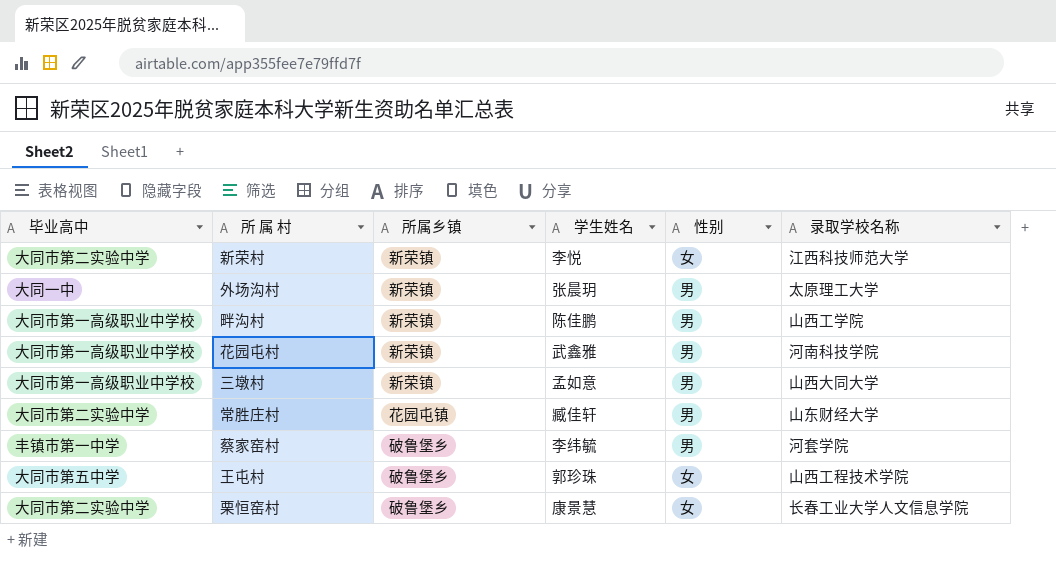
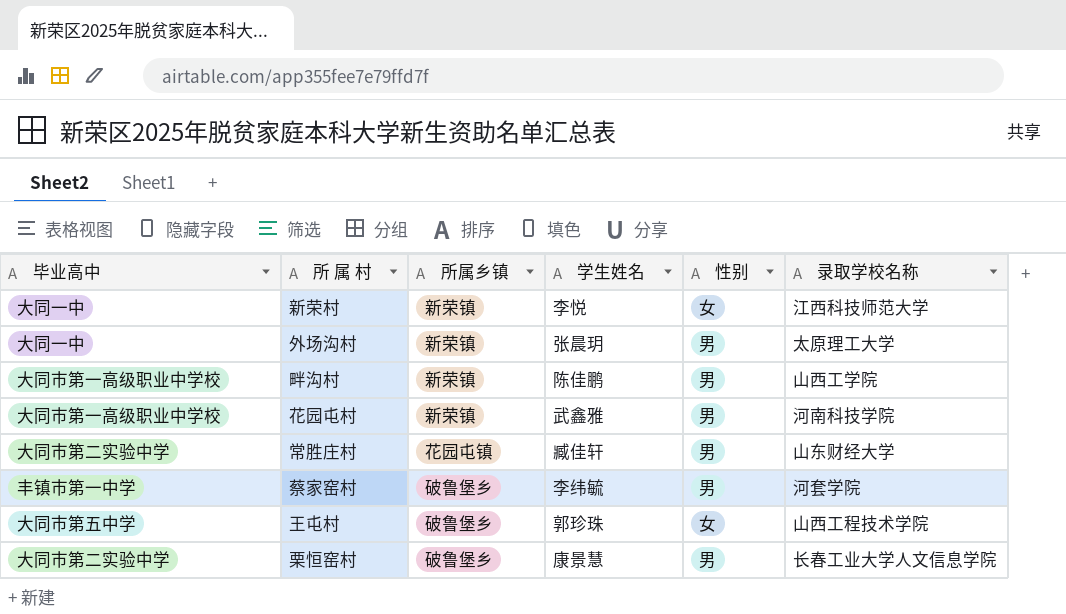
row 三墩村: 大同市第一高级职业中学校 | 新荣镇 | 孟如意 | 男 | 山西大同大学 -> none
新荣村 | 毕业高中: 大同市第二实验中学 -> 大同一中
栗恒窑村 | 性别: 女 -> 男

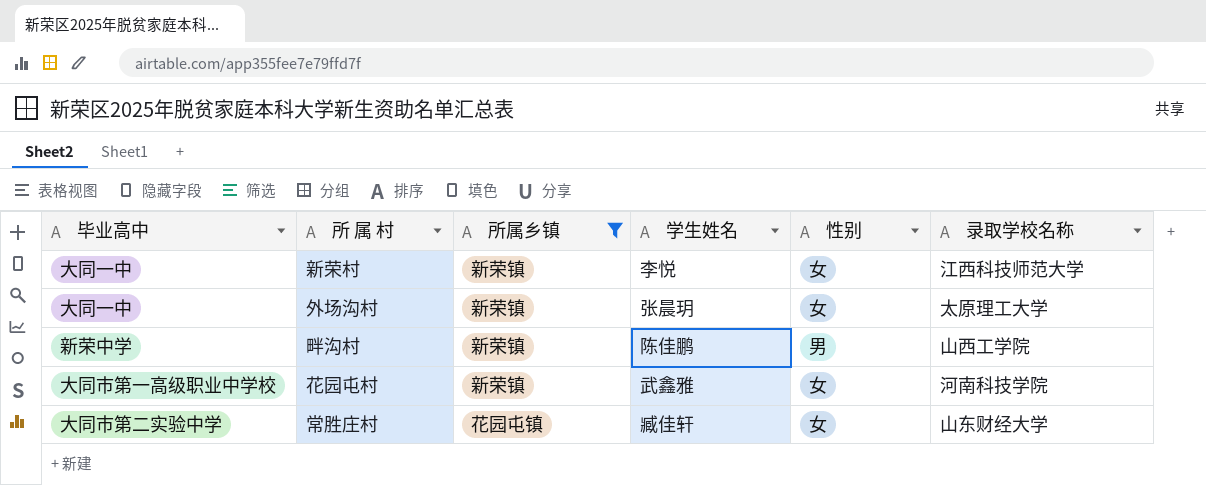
filter: none -> 所属乡镇 != 破鲁堡乡
外场沟村 | 性别: 男 -> 女
畔沟村 | 毕业高中: 大同市第一高级职业中学校 -> 新荣中学
花园屯村 | 性别: 男 -> 女
常胜庄村 | 性别: 男 -> 女

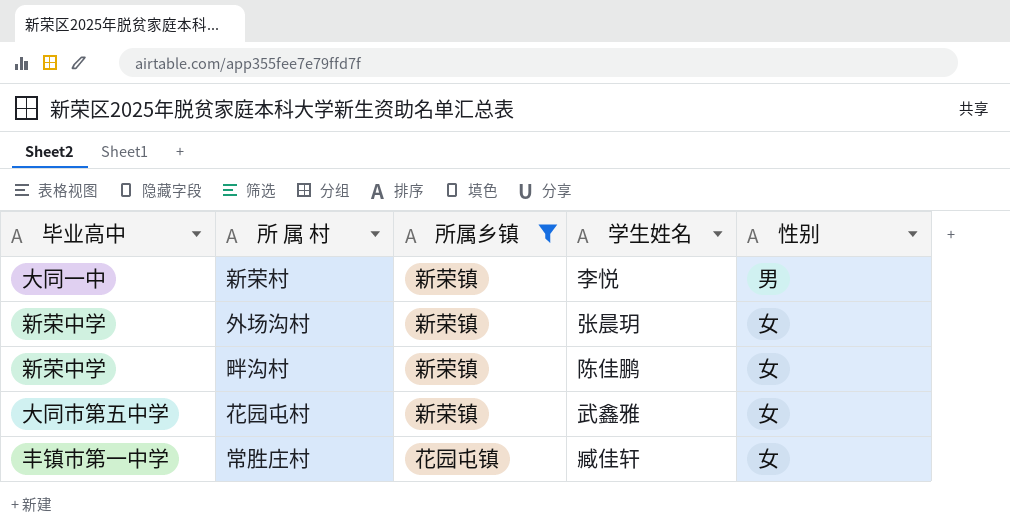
column 录取学校名称 | position: 6 -> none
新荣村 | 性别: 女 -> 男
外场沟村 | 毕业高中: 大同一中 -> 新荣中学
畔沟村 | 性别: 男 -> 女
花园屯村 | 毕业高中: 大同市第一高级职业中学校 -> 大同市第五中学
常胜庄村 | 毕业高中: 大同市第二实验中学 -> 丰镇市第一中学

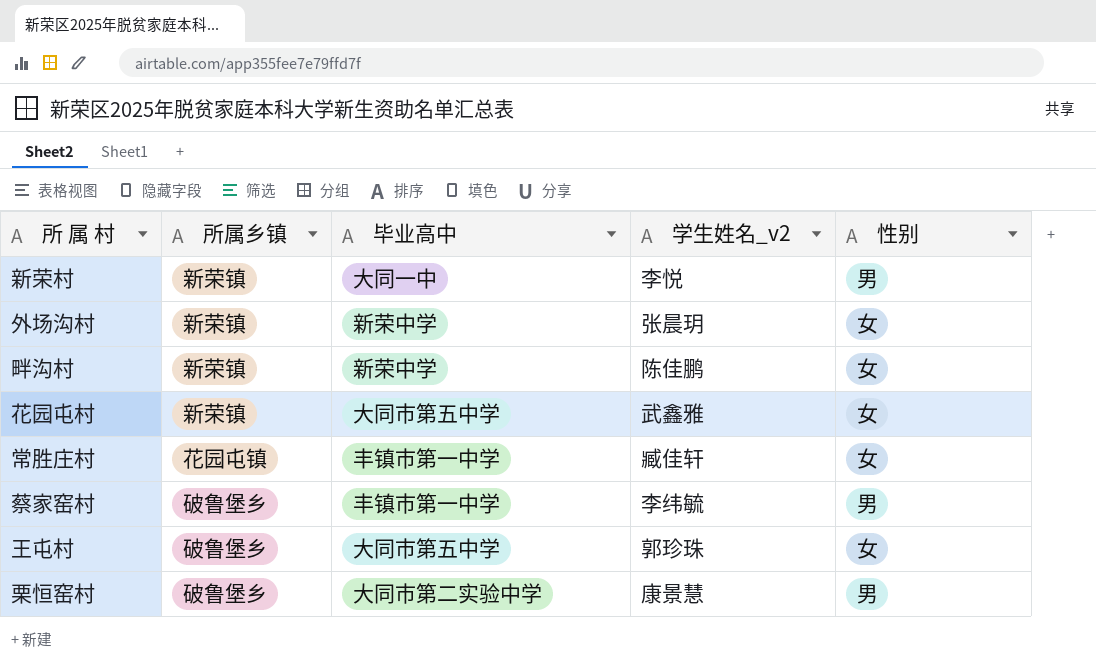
filter: 所属乡镇 != 破鲁堡乡 -> none
column 毕业高中 | position: 1 -> 3
column name: 学生姓名 -> 学生姓名_v2

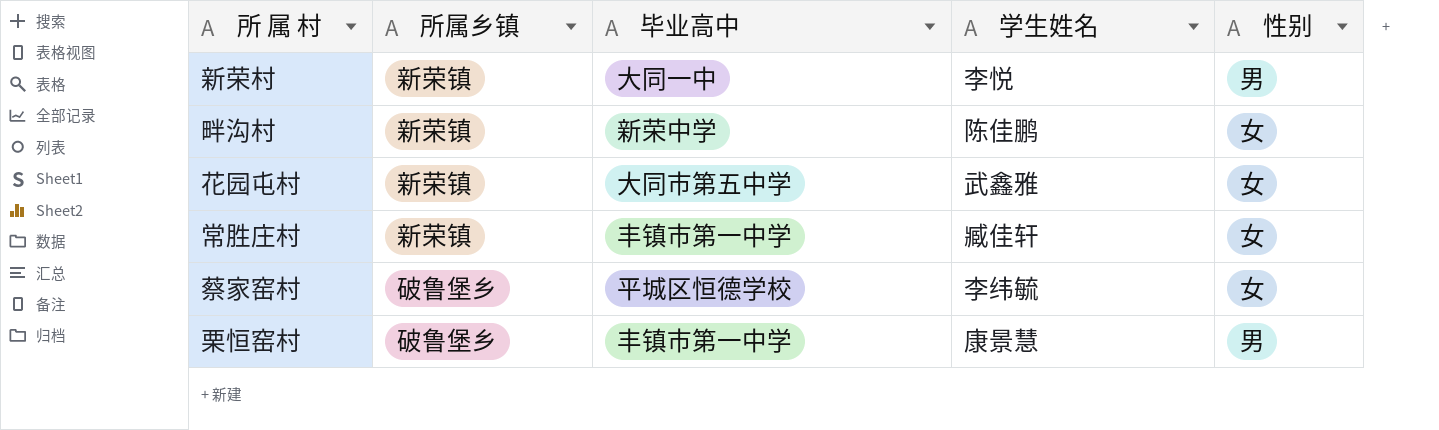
column name: 学生姓名_v2 -> 学生姓名
row 外场沟村: 新荣镇 | 新荣中学 | 张晨玥 | 女 -> none
row 王屯村: 破鲁堡乡 | 大同市第五中学 | 郭珍珠 | 女 -> none
常胜庄村 | 所属乡镇: 花园屯镇 -> 新荣镇
蔡家窑村 | 毕业高中: 丰镇市第一中学 -> 平城区恒德学校
蔡家窑村 | 性别: 男 -> 女
栗恒窑村 | 毕业高中: 大同市第二实验中学 -> 丰镇市第一中学

